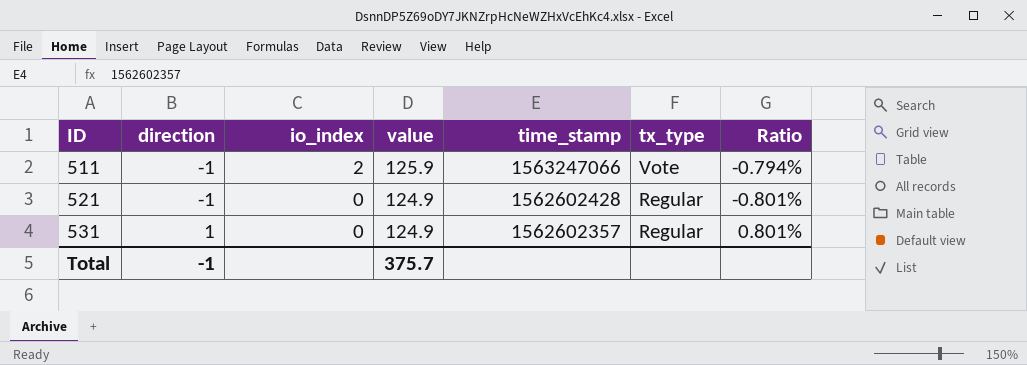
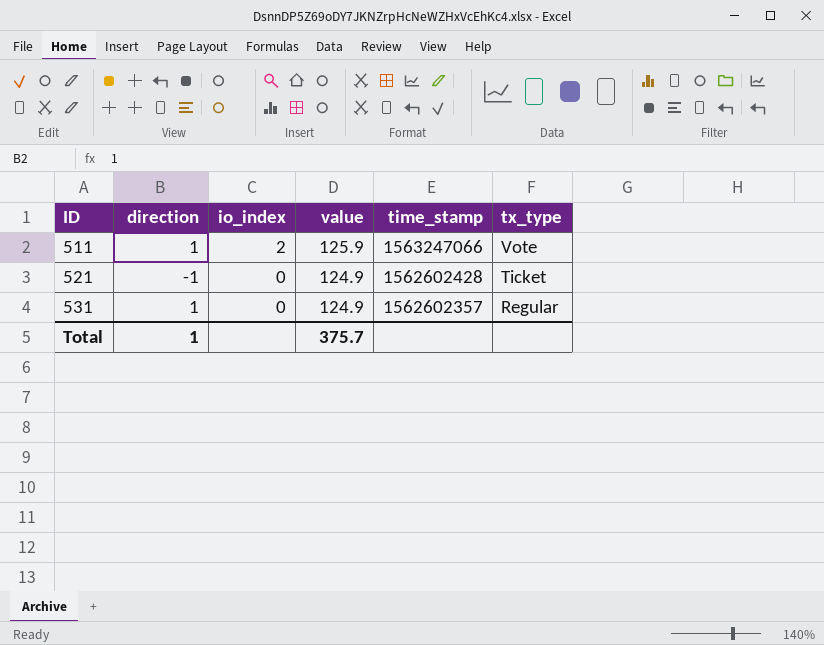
column Ratio | formula: [direction] / [value] -> none
511 | direction: -1 -> 1
521 | tx_type: Regular -> Ticket
Total | direction: -1 -> 1

